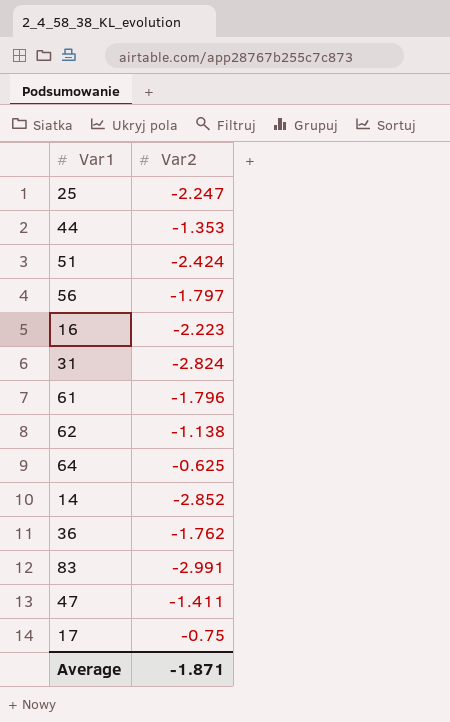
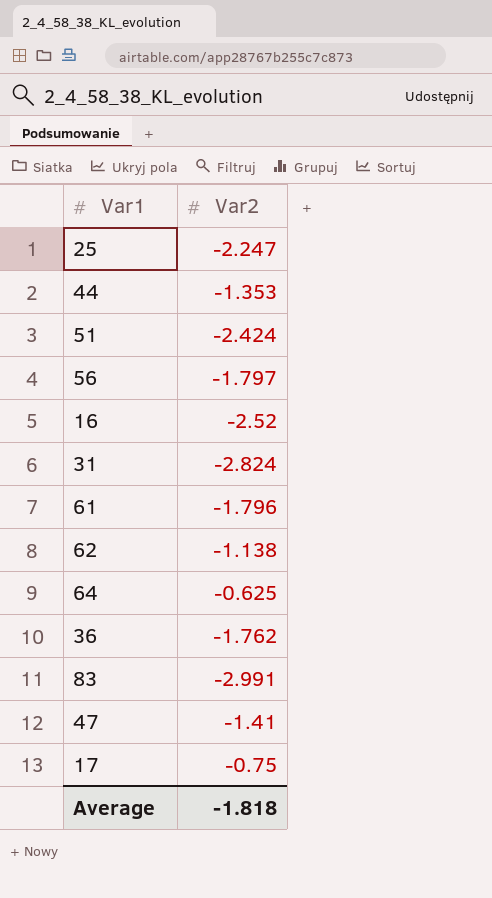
row 14: -2.852 -> none
16 | Var2: -2.223 -> -2.52
47 | Var2: -1.411 -> -1.41
Average | Var2: -1.871 -> -1.818

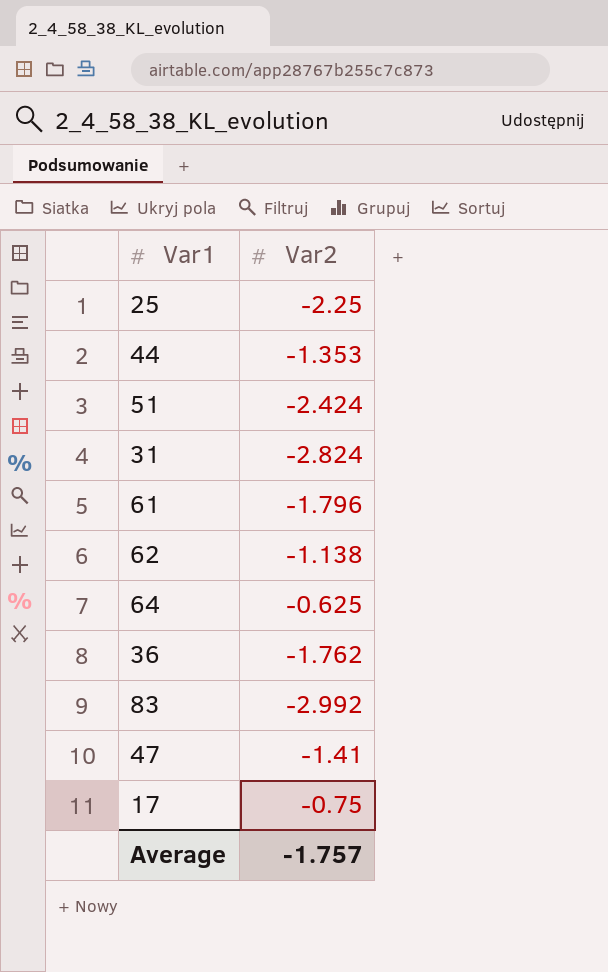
row 56: -1.797 -> none
row 16: -2.52 -> none
25 | Var2: -2.247 -> -2.25
83 | Var2: -2.991 -> -2.992
Average | Var2: -1.818 -> -1.757

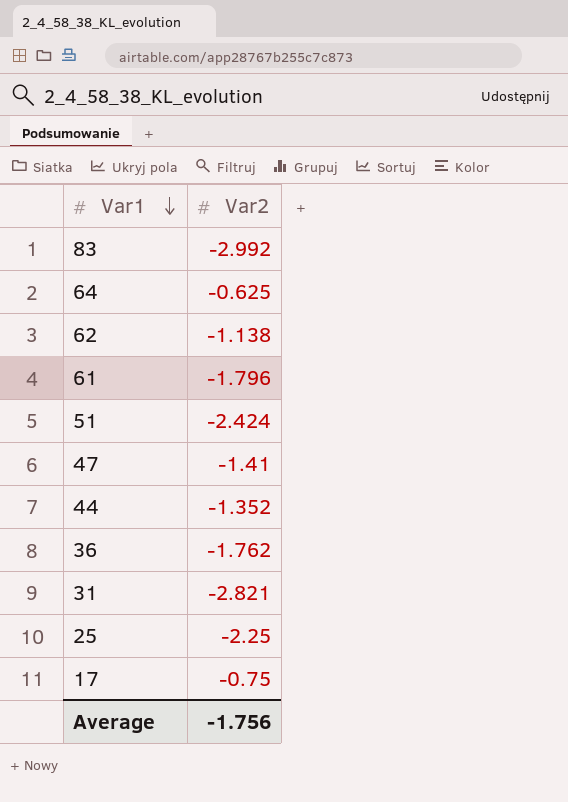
row order: none -> Var1 descending
44 | Var2: -1.353 -> -1.352
31 | Var2: -2.824 -> -2.821
Average | Var2: -1.757 -> -1.756

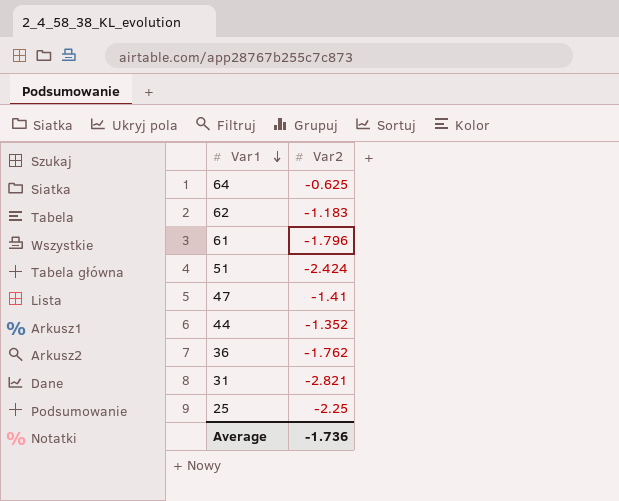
row 83: -2.992 -> none
row 17: -0.75 -> none
62 | Var2: -1.138 -> -1.183
Average | Var2: -1.756 -> -1.736

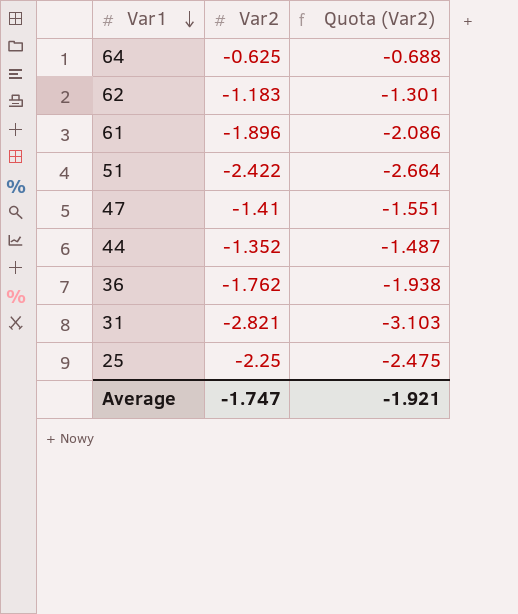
column Quota (Var2) | formula: none -> [Var2] * 1.1
61 | Var2: -1.796 -> -1.896
51 | Var2: -2.424 -> -2.422
Average | Var2: -1.736 -> -1.747

